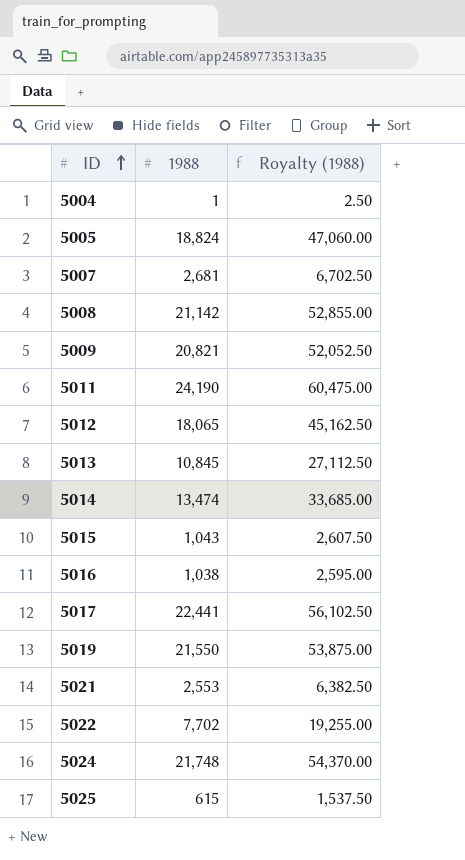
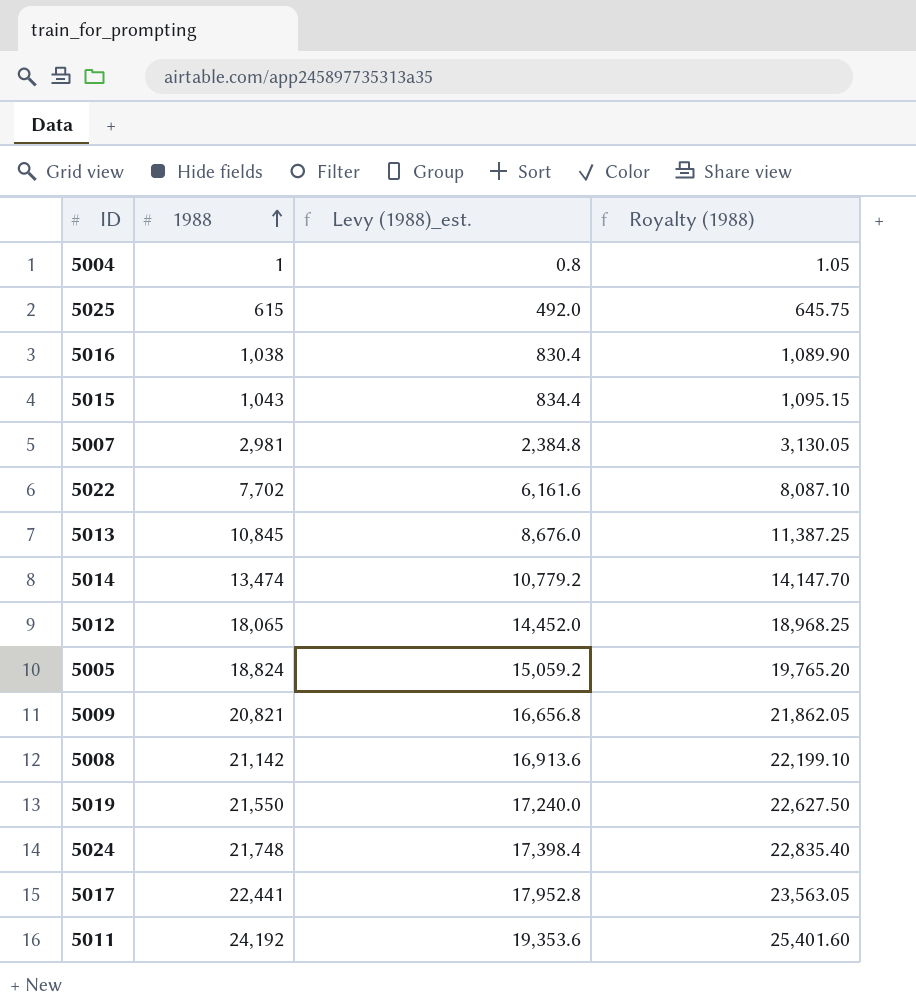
row order: ID ascending -> 1988 ascending
column Levy (1988)_est. | formula: none -> [1988] * 0.8
column Royalty (1988) | formula: [1988] * 2.5 -> [1988] * 1.05
row 5021: 2,553 | 6,382.50 -> none
5007 | 1988: 2,681 -> 2,981
5011 | 1988: 24,190 -> 24,192

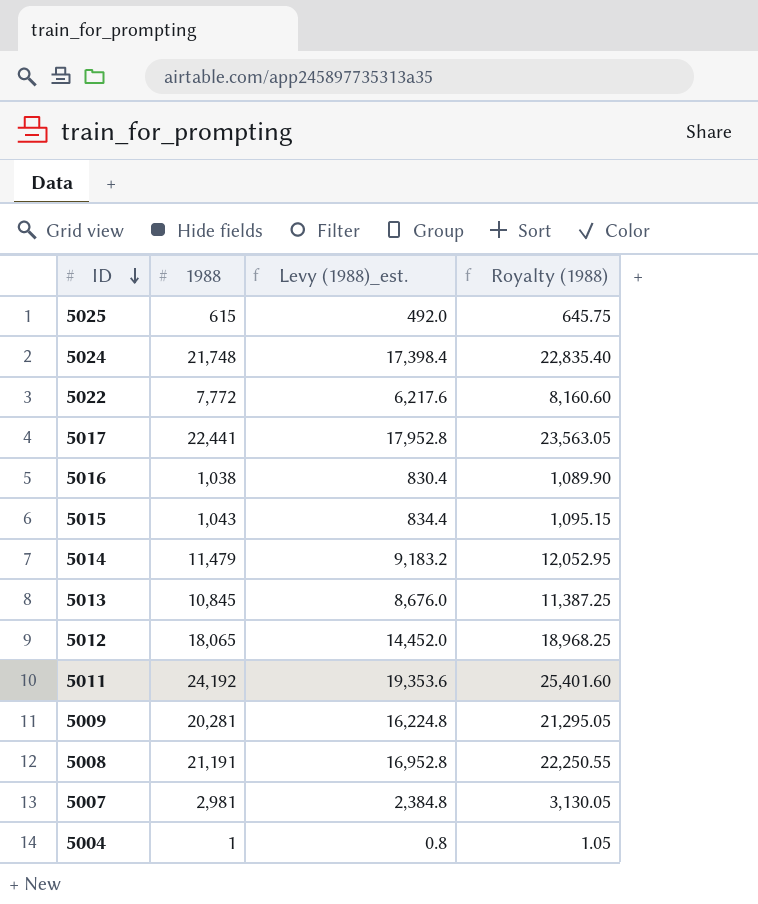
row order: 1988 ascending -> ID descending
row 5005: 18,824 | 15,059.2 | 19,765.20 -> none
row 5019: 21,550 | 17,240.0 | 22,627.50 -> none
5022 | 1988: 7,702 -> 7,772
5022 | Levy (1988)_est.: 6,161.6 -> 6,217.6
5022 | Royalty (1988): 8,087.10 -> 8,160.60
5014 | 1988: 13,474 -> 11,479
5014 | Levy (1988)_est.: 10,779.2 -> 9,183.2
5014 | Royalty (1988): 14,147.70 -> 12,052.95
5009 | 1988: 20,821 -> 20,281
5009 | Levy (1988)_est.: 16,656.8 -> 16,224.8
5009 | Royalty (1988): 21,862.05 -> 21,295.05
5008 | 1988: 21,142 -> 21,191
5008 | Levy (1988)_est.: 16,913.6 -> 16,952.8
5008 | Royalty (1988): 22,199.10 -> 22,250.55

